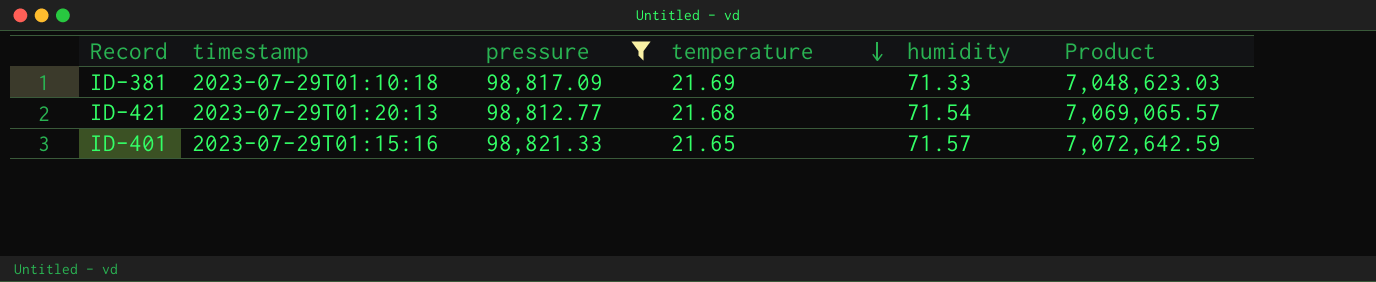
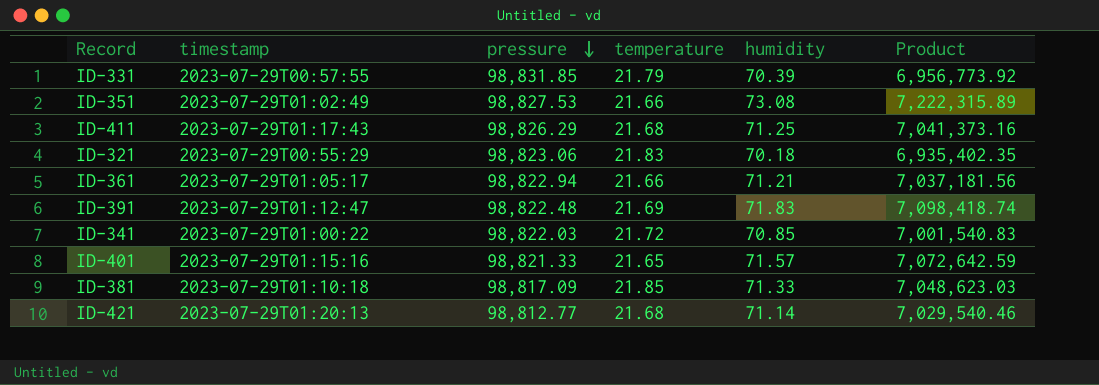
filter: pressure <= 98,821.33 -> none
row order: temperature descending -> pressure descending
ID-381 | temperature: 21.69 -> 21.85
ID-421 | humidity: 71.54 -> 71.14
ID-421 | Product: 7,069,065.57 -> 7,029,540.46

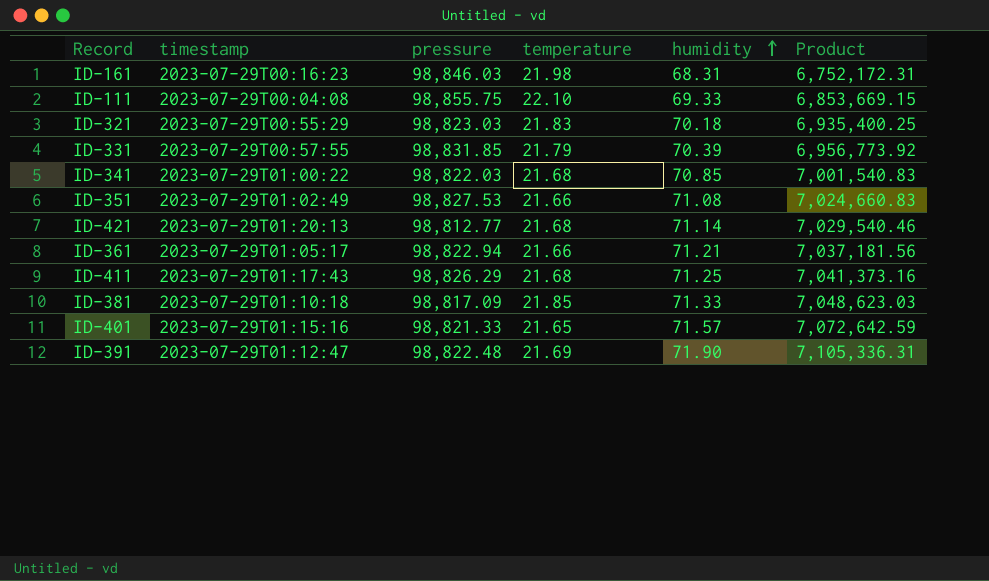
row order: pressure descending -> humidity ascending
row ID-161: none -> 2023-07-29T00:16:23 | 98,846.03 | 21.98 | 68.31 | 6,752,172.31
row ID-111: none -> 2023-07-29T00:04:08 | 98,855.75 | 22.10 | 69.33 | 6,853,669.15
ID-321 | pressure: 98,823.06 -> 98,823.03
ID-321 | Product: 6,935,402.35 -> 6,935,400.25
ID-341 | temperature: 21.72 -> 21.68
ID-351 | humidity: 73.08 -> 71.08
ID-351 | Product: 7,222,315.89 -> 7,024,660.83
ID-391 | humidity: 71.83 -> 71.90
ID-391 | Product: 7,098,418.74 -> 7,105,336.31

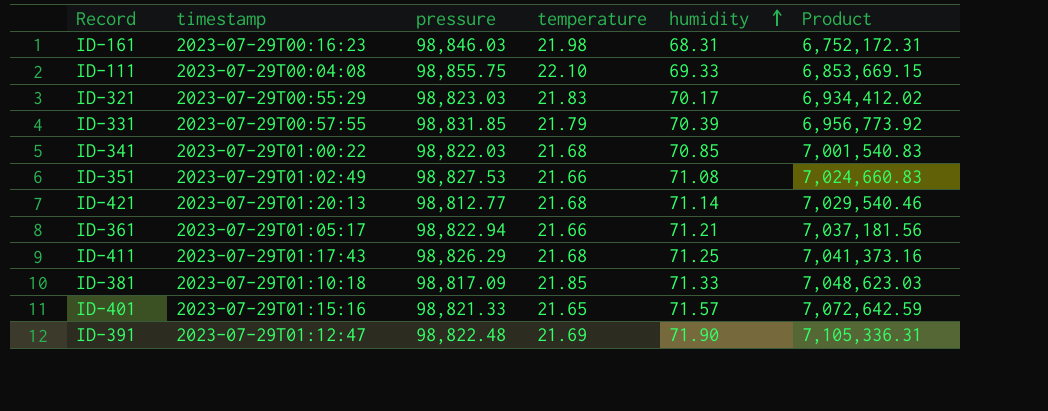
ID-321 | humidity: 70.18 -> 70.17
ID-321 | Product: 6,935,400.25 -> 6,934,412.02

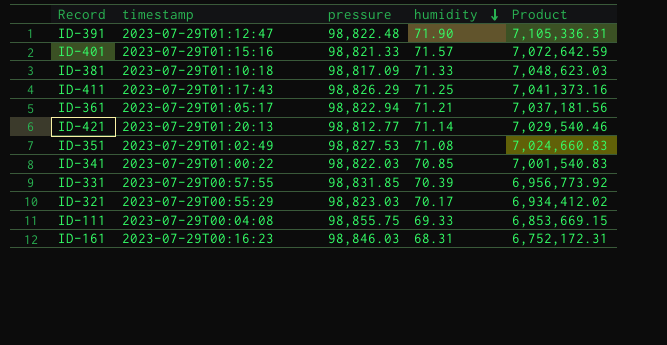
row order: humidity ascending -> humidity descending
column temperature | position: 4 -> none

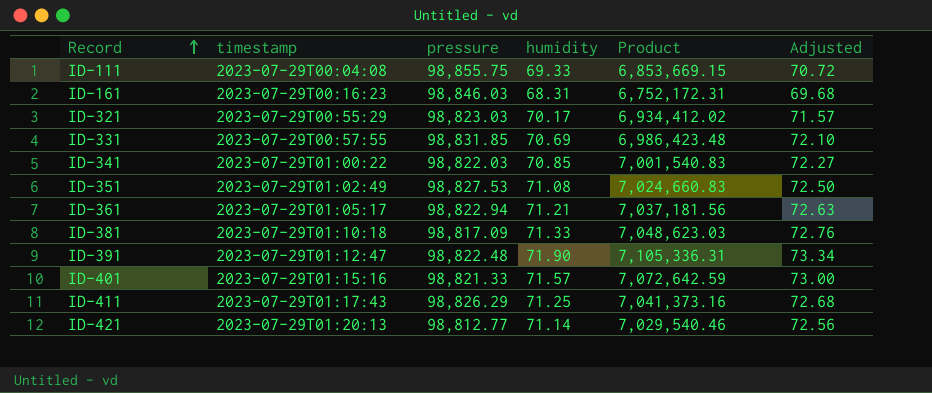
row order: humidity descending -> Record ascending
column Adjusted | formula: none -> [humidity] * 1.02
ID-331 | humidity: 70.39 -> 70.69
ID-331 | Product: 6,956,773.92 -> 6,986,423.48

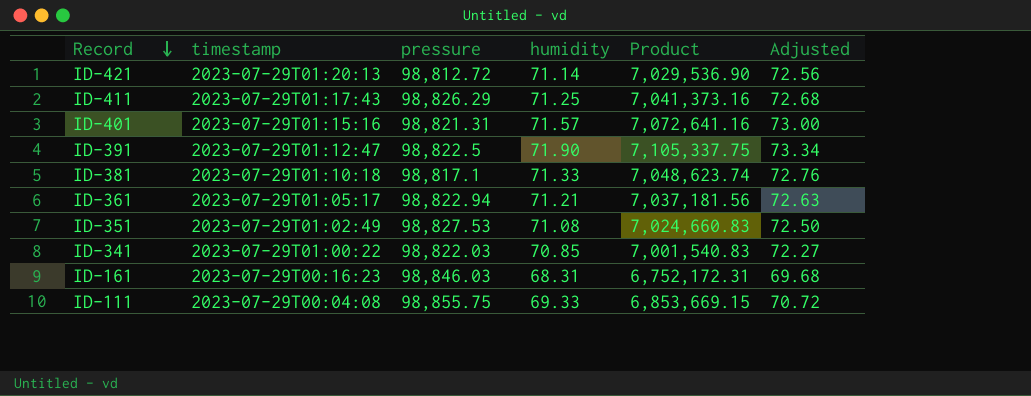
row order: Record ascending -> Record descending
row ID-321: 2023-07-29T00:55:29 | 98,823.03 | 70.17 | 6,934,412.02 | 71.57 -> none
row ID-331: 2023-07-29T00:57:55 | 98,831.85 | 70.69 | 6,986,423.48 | 72.10 -> none
ID-421 | pressure: 98,812.77 -> 98,812.72
ID-421 | Product: 7,029,540.46 -> 7,029,536.90
ID-401 | pressure: 98,821.33 -> 98,821.31
ID-401 | Product: 7,072,642.59 -> 7,072,641.16
ID-391 | pressure: 98,822.48 -> 98,822.5
ID-391 | Product: 7,105,336.31 -> 7,105,337.75
ID-381 | pressure: 98,817.09 -> 98,817.1
ID-381 | Product: 7,048,623.03 -> 7,048,623.74

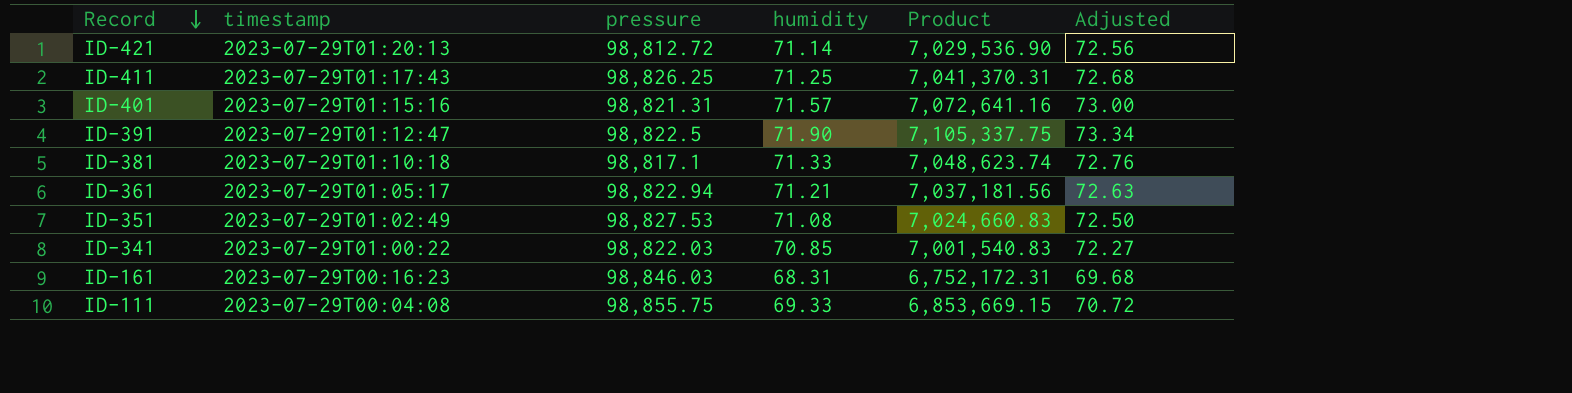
ID-411 | pressure: 98,826.29 -> 98,826.25
ID-411 | Product: 7,041,373.16 -> 7,041,370.31

